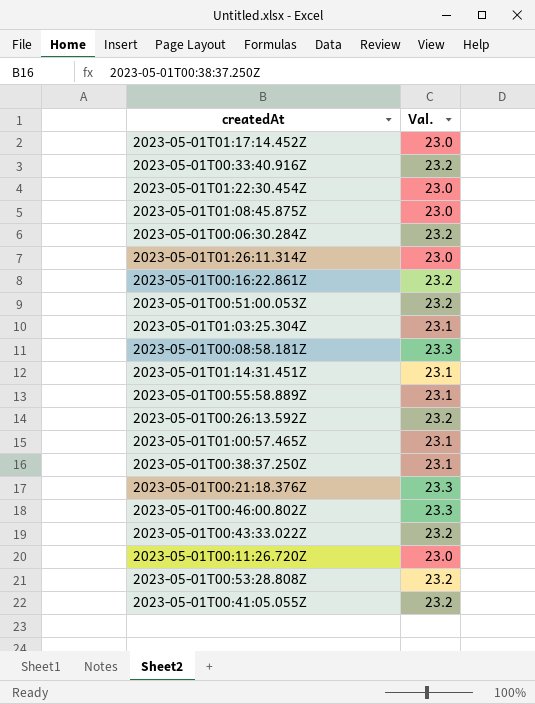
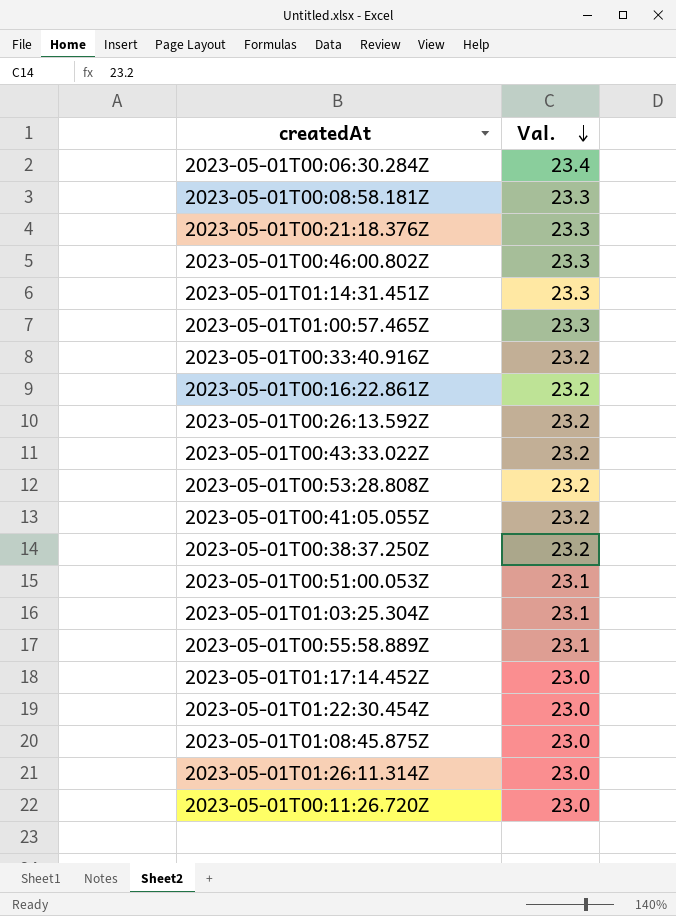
row order: none -> Val. descending
2023-05-01T00:06:30.284Z | Val.: 23.2 -> 23.4
2023-05-01T01:14:31.451Z | Val.: 23.1 -> 23.3
2023-05-01T01:00:57.465Z | Val.: 23.1 -> 23.3
2023-05-01T00:38:37.250Z | Val.: 23.1 -> 23.2
2023-05-01T00:51:00.053Z | Val.: 23.2 -> 23.1

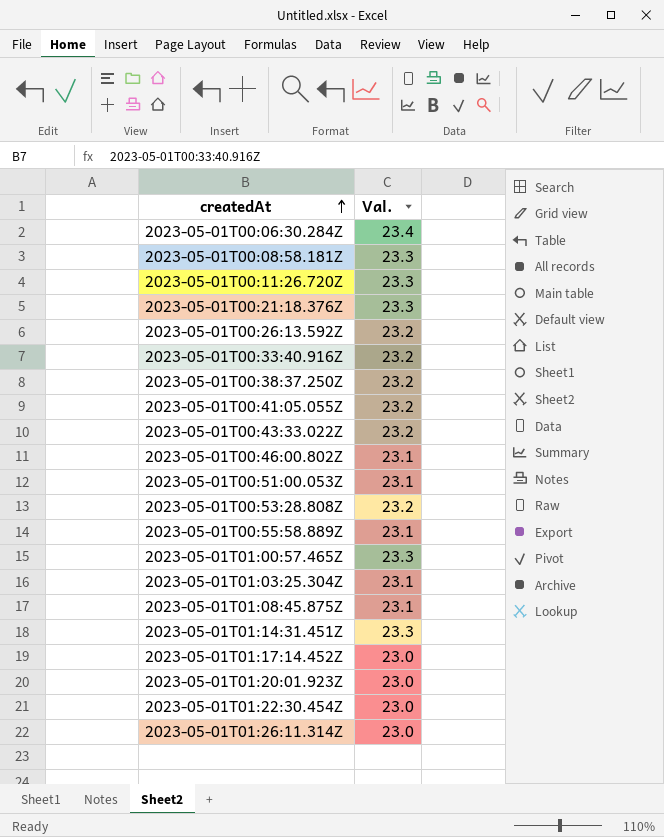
row order: Val. descending -> createdAt ascending
row 2023-05-01T00:16:22.861Z: 23.2 -> none
2023-05-01T00:11:26.720Z | Val.: 23.0 -> 23.3
2023-05-01T00:46:00.802Z | Val.: 23.3 -> 23.1
2023-05-01T01:08:45.875Z | Val.: 23.0 -> 23.1
row 2023-05-01T01:20:01.923Z: none -> 23.0

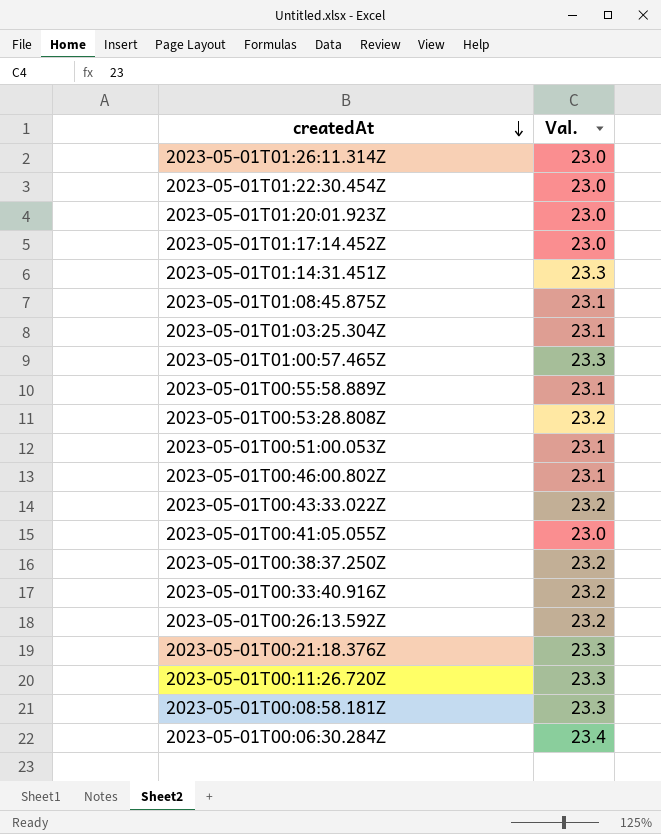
row order: createdAt ascending -> createdAt descending
2023-05-01T00:41:05.055Z | Val.: 23.2 -> 23.0

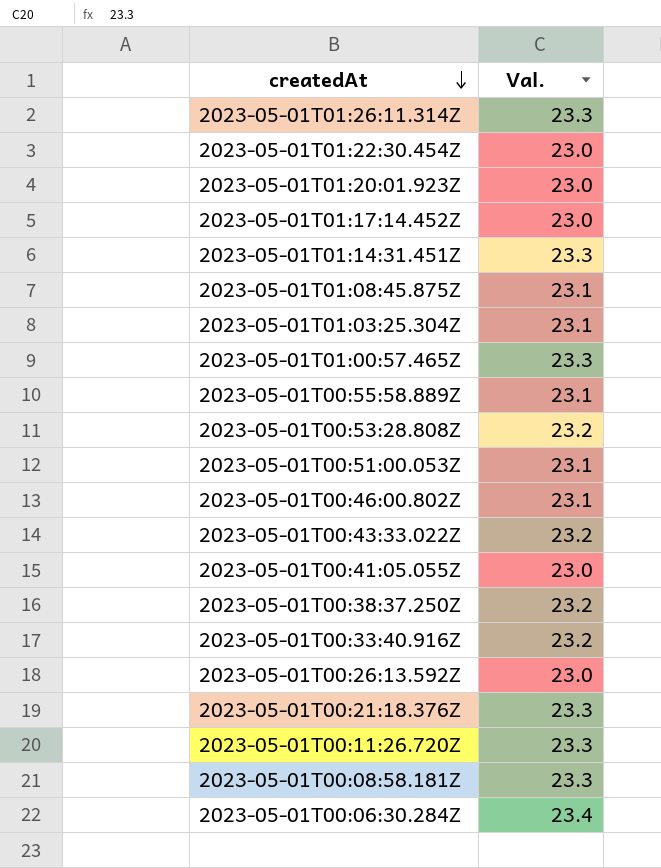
2023-05-01T01:26:11.314Z | Val.: 23.0 -> 23.3
2023-05-01T00:26:13.592Z | Val.: 23.2 -> 23.0

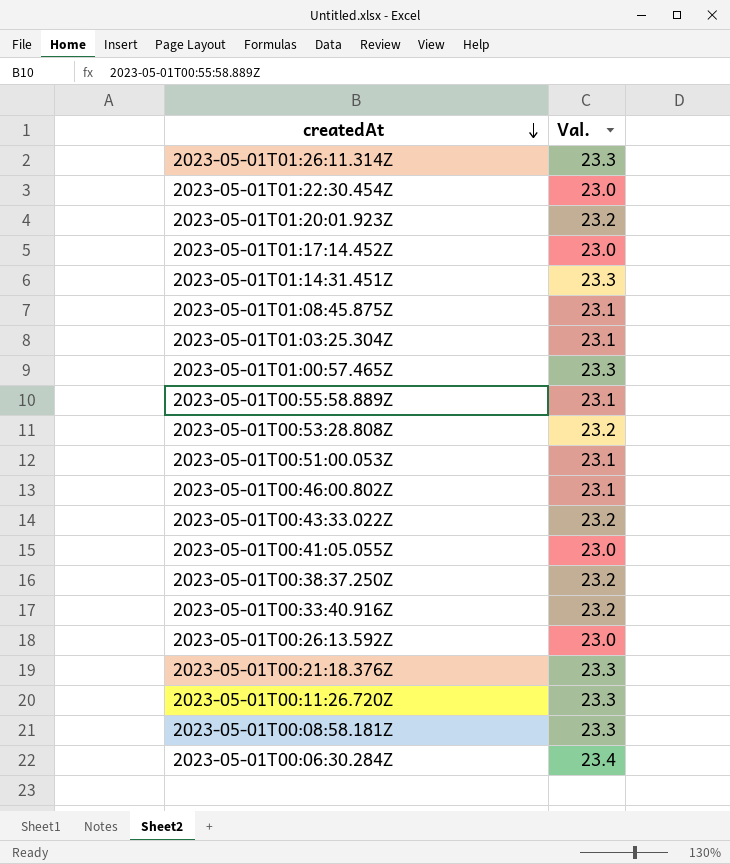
2023-05-01T01:20:01.923Z | Val.: 23.0 -> 23.2

